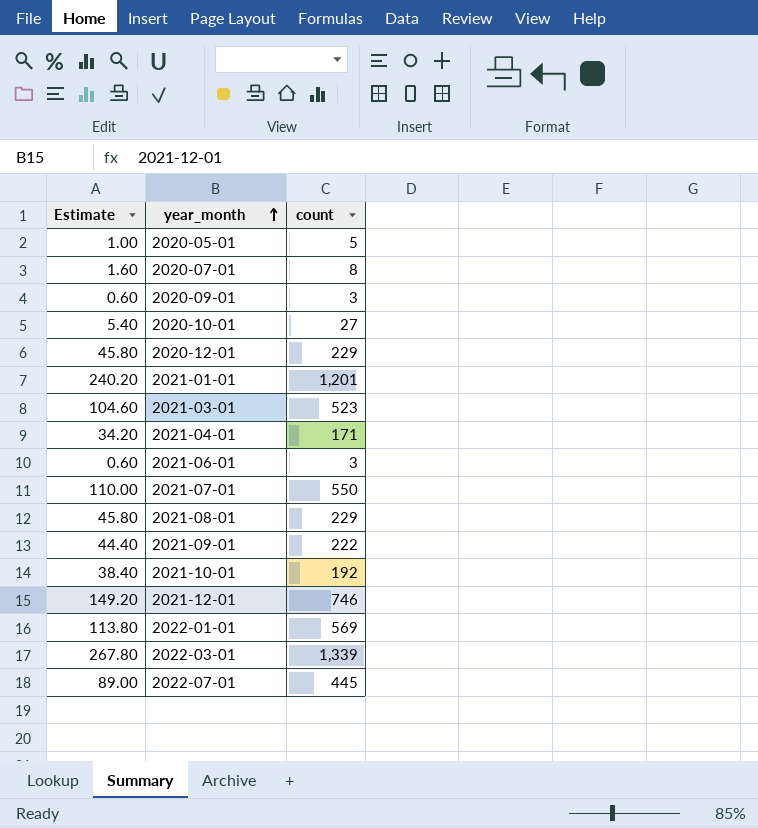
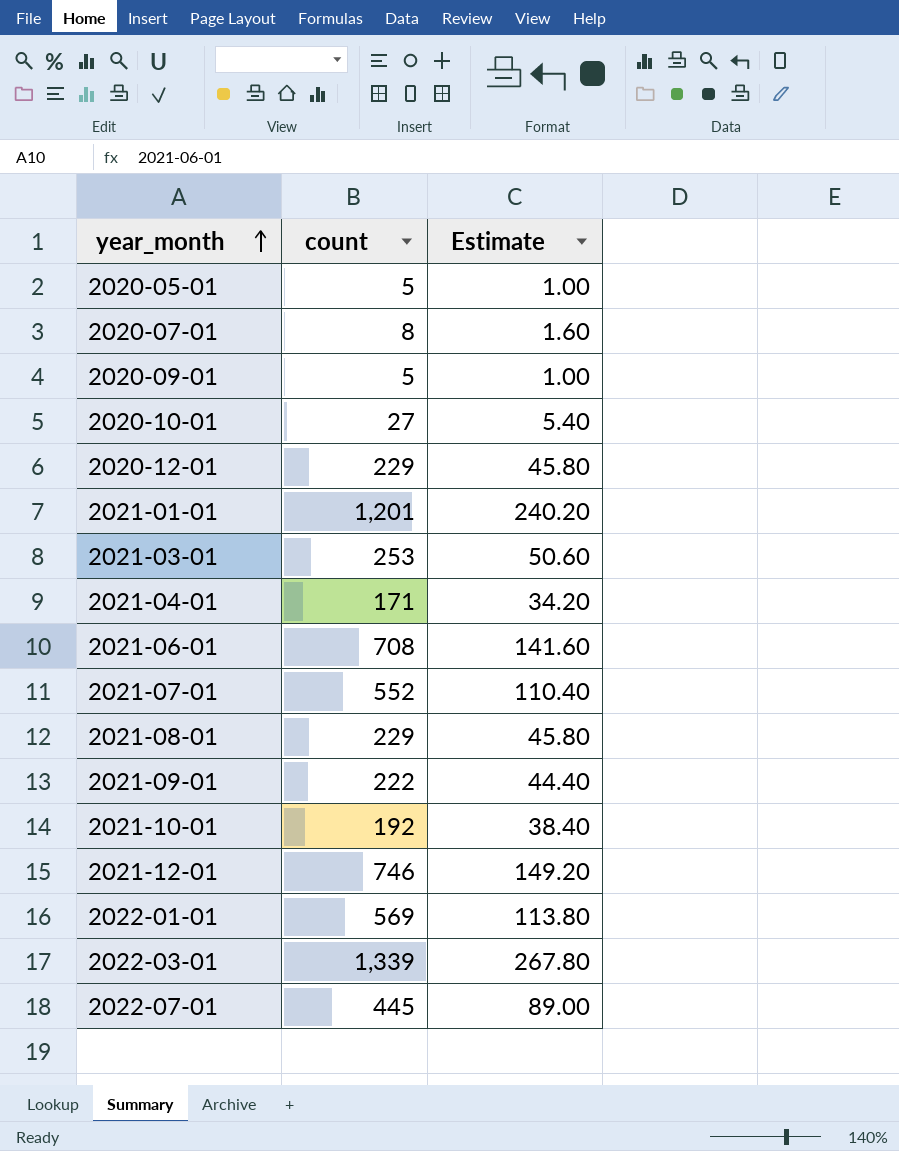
column Estimate | position: 1 -> 3
2020-09-01 | count: 3 -> 5
2020-09-01 | Estimate: 0.60 -> 1.00
2021-03-01 | count: 523 -> 253
2021-03-01 | Estimate: 104.60 -> 50.60
2021-06-01 | count: 3 -> 708
2021-06-01 | Estimate: 0.60 -> 141.60
2021-07-01 | count: 550 -> 552
2021-07-01 | Estimate: 110.00 -> 110.40

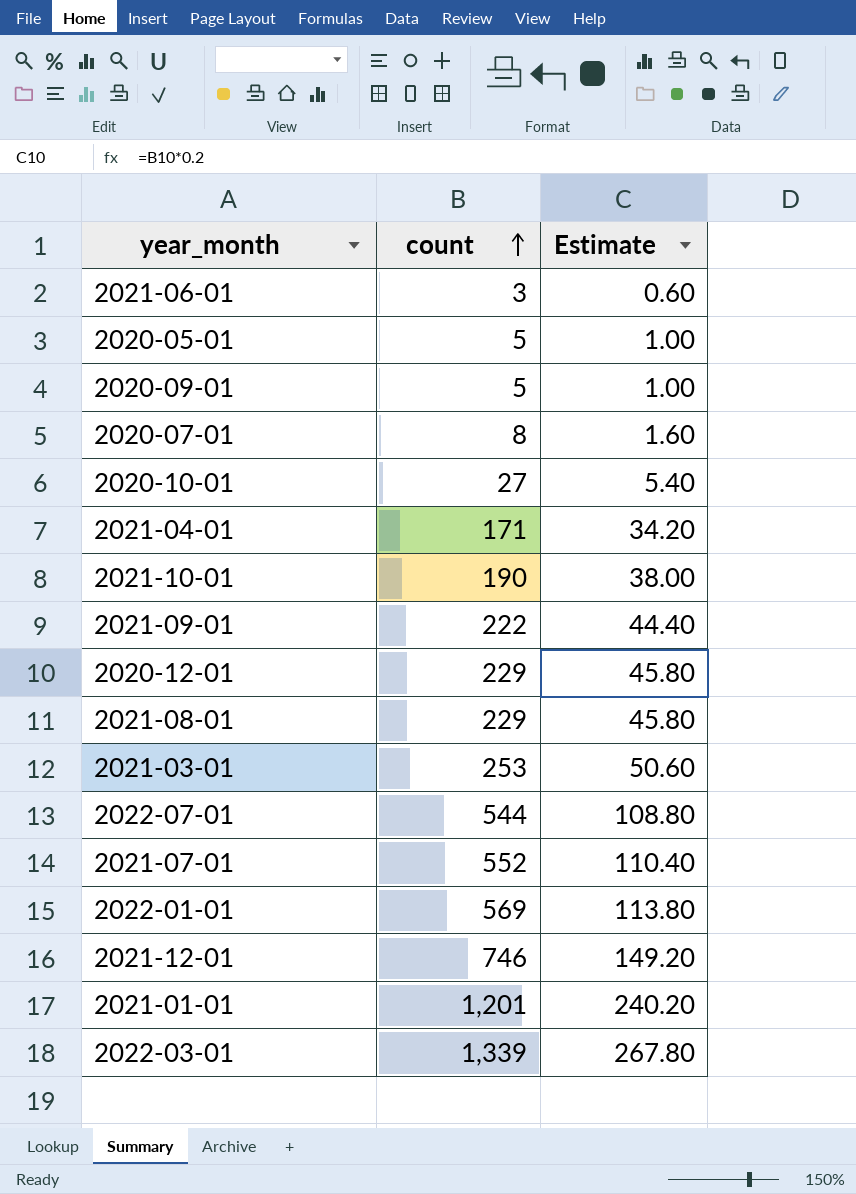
row order: year_month ascending -> count ascending
2021-06-01 | count: 708 -> 3
2021-06-01 | Estimate: 141.60 -> 0.60
2021-10-01 | count: 192 -> 190
2021-10-01 | Estimate: 38.40 -> 38.00
2022-07-01 | count: 445 -> 544
2022-07-01 | Estimate: 89.00 -> 108.80

